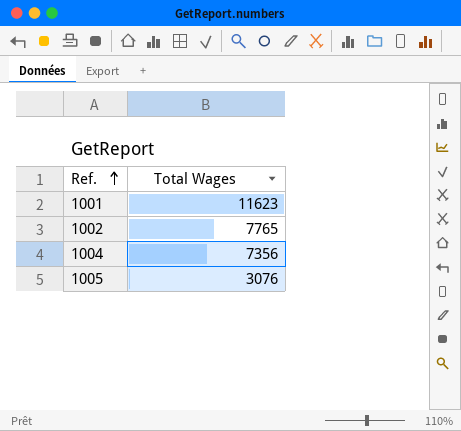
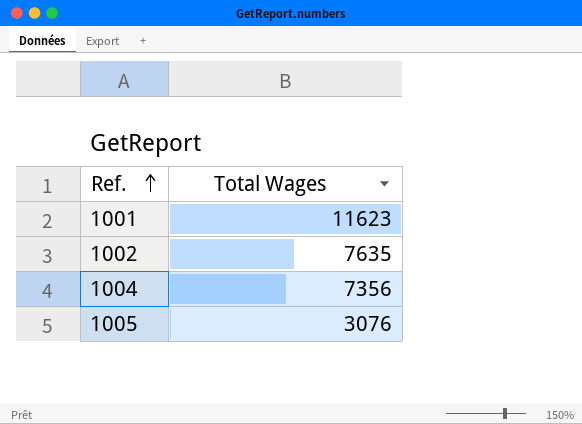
1002 | Total Wages: 7765 -> 7635

